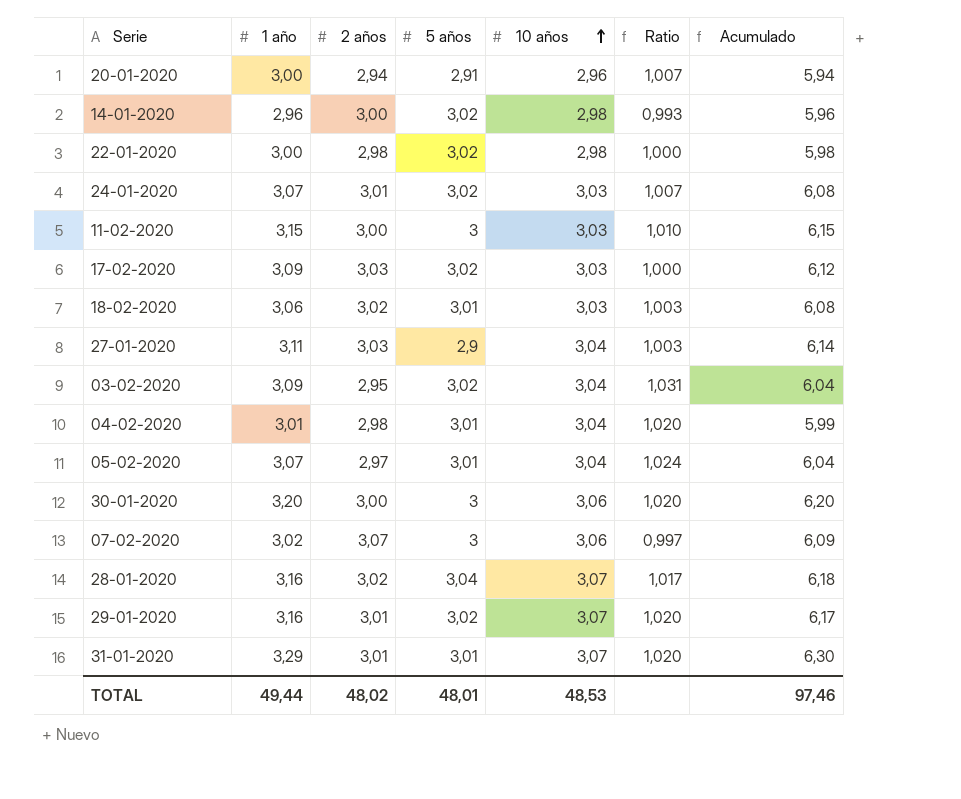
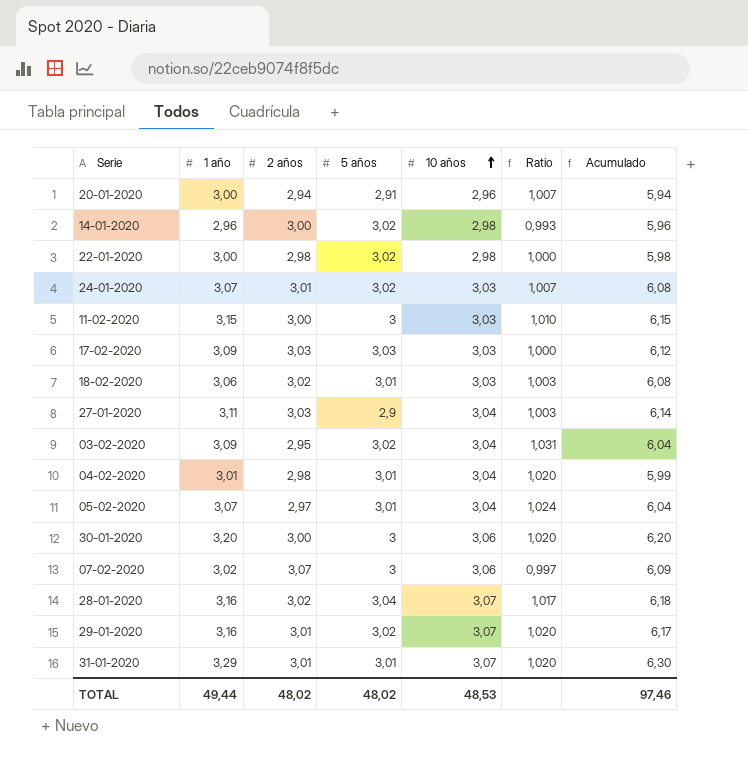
17-02-2020 | 5 años: 3,02 -> 3,03
TOTAL | 5 años: 48,01 -> 48,02

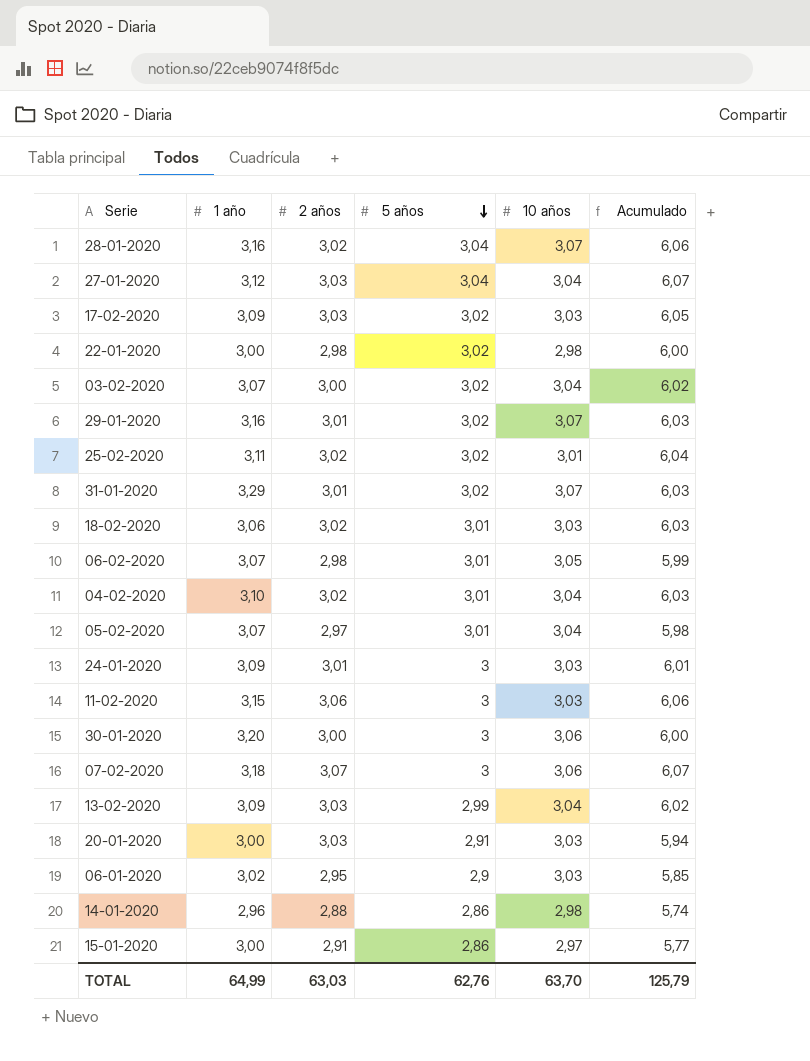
row order: 10 años ascending -> 5 años descending
column Ratio | formula: [10 años] / [2 años] -> none
column Acumulado | formula: [1 año] + [2 años] -> [2 años] + [5 años]
27-01-2020 | 1 año: 3,11 -> 3,12
27-01-2020 | 5 años: 2,9 -> 3,04
17-02-2020 | 5 años: 3,03 -> 3,02
03-02-2020 | 1 año: 3,09 -> 3,07
03-02-2020 | 2 años: 2,95 -> 3,00
row 25-02-2020: none -> 3,11 | 3,02 | 3,02 | 3,01 | 6,04
31-01-2020 | 5 años: 3,01 -> 3,02
row 06-02-2020: none -> 3,07 | 2,98 | 3,01 | 3,05 | 5,99
04-02-2020 | 1 año: 3,01 -> 3,10
04-02-2020 | 2 años: 2,98 -> 3,02
24-01-2020 | 1 año: 3,07 -> 3,09
24-01-2020 | 5 años: 3,02 -> 3
11-02-2020 | 2 años: 3,00 -> 3,06
07-02-2020 | 1 año: 3,02 -> 3,18
row 13-02-2020: none -> 3,09 | 3,03 | 2,99 | 3,04 | 6,02
20-01-2020 | 2 años: 2,94 -> 3,03
20-01-2020 | 10 años: 2,96 -> 3,03
row 06-01-2020: none -> 3,02 | 2,95 | 2,9 | 3,03 | 5,85
14-01-2020 | 2 años: 3,00 -> 2,88
14-01-2020 | 5 años: 3,02 -> 2,86
row 15-01-2020: none -> 3,00 | 2,91 | 2,86 | 2,97 | 5,77
TOTAL | 1 año: 49,44 -> 64,99
TOTAL | 2 años: 48,02 -> 63,03
TOTAL | 5 años: 48,02 -> 62,76
TOTAL | 10 años: 48,53 -> 63,70
TOTAL | Acumulado: 97,46 -> 125,79

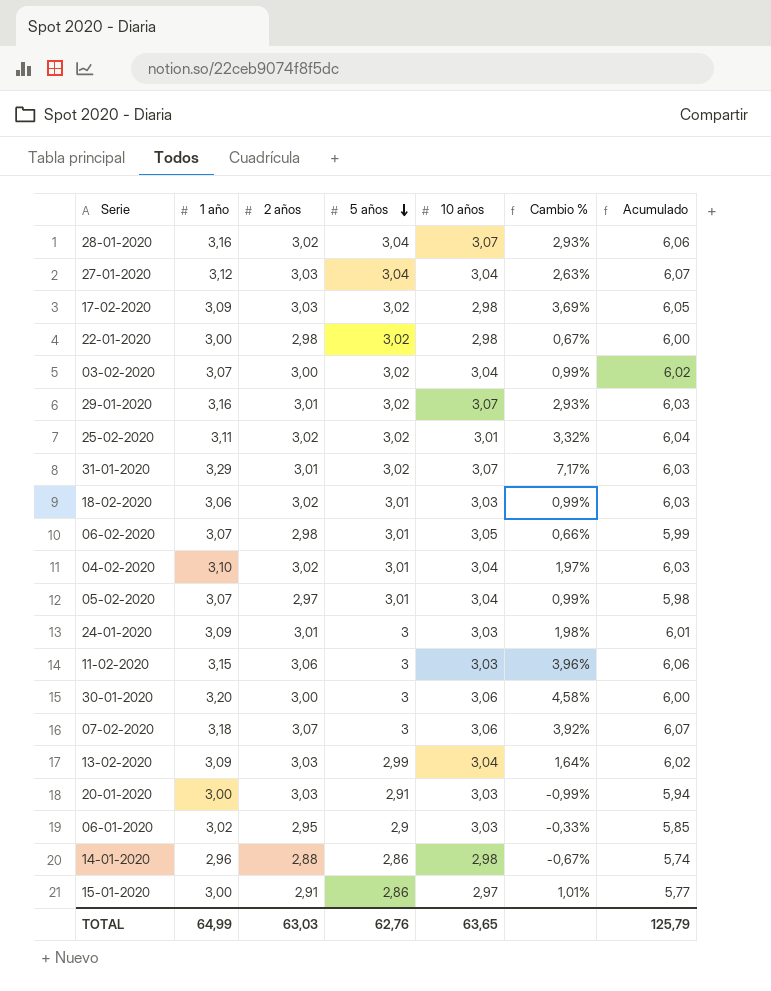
column Cambio % | formula: none -> ([1 año] - [10 años]) / [10 años]
17-02-2020 | 10 años: 3,03 -> 2,98
TOTAL | 10 años: 63,70 -> 63,65

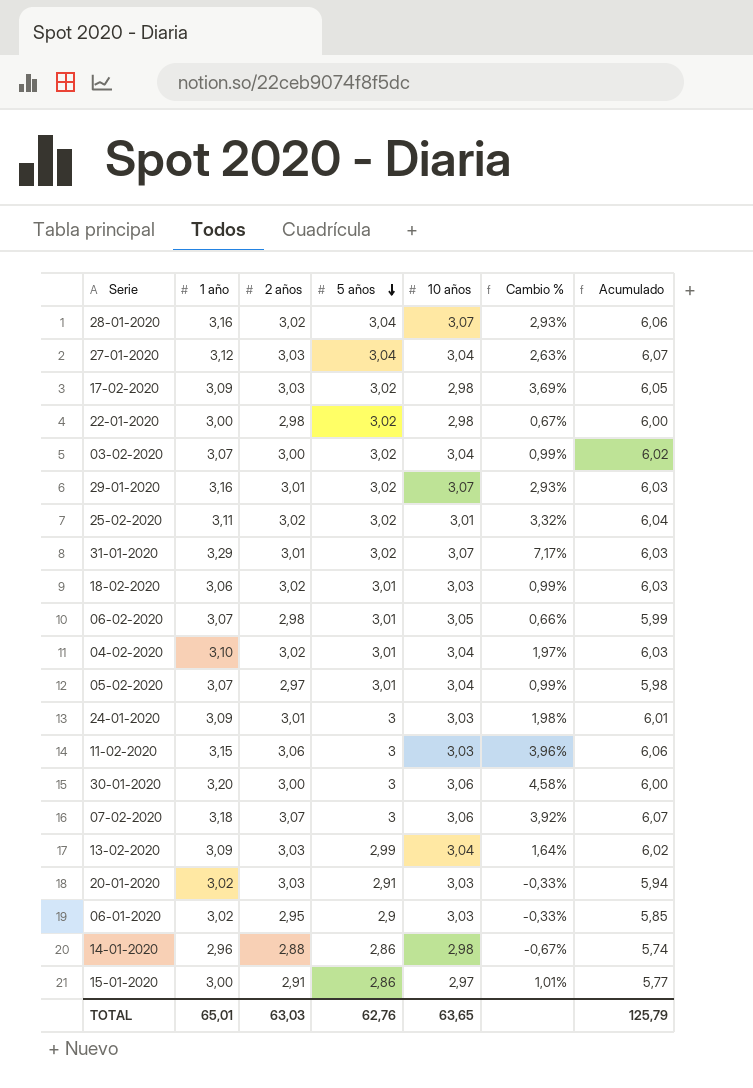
20-01-2020 | 1 año: 3,00 -> 3,02
20-01-2020 | Cambio %: -0,99% -> -0,33%
TOTAL | 1 año: 64,99 -> 65,01

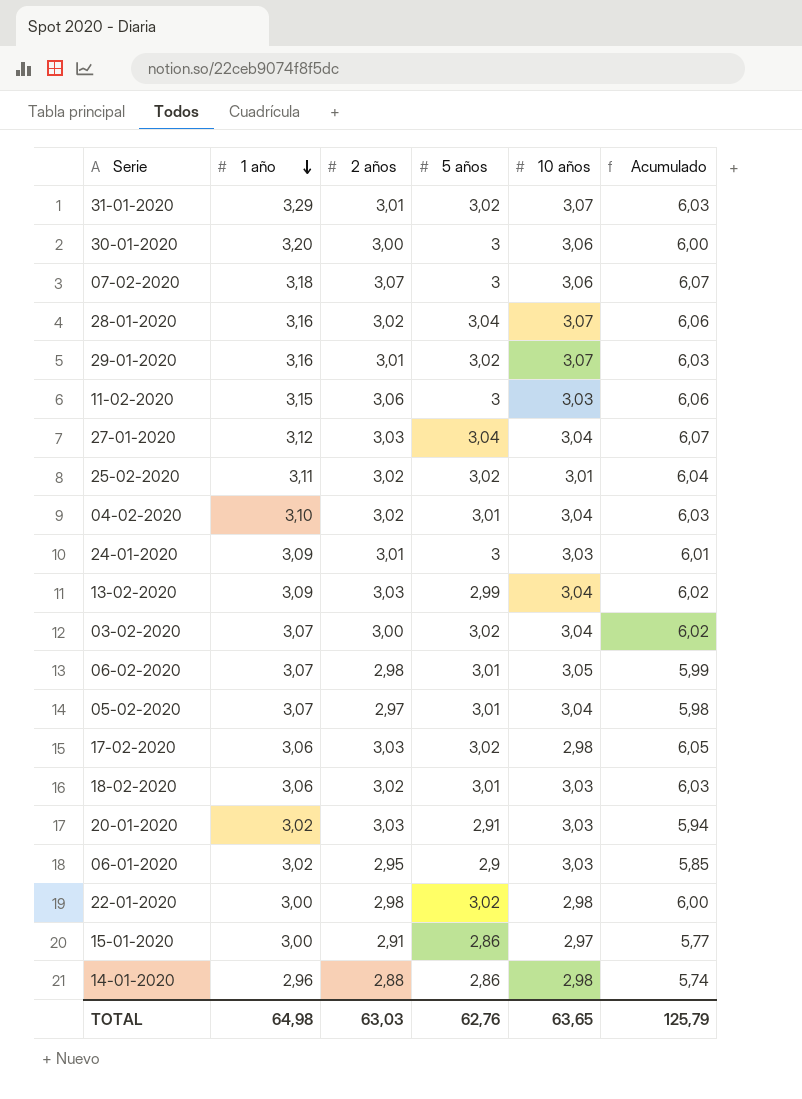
row order: 5 años descending -> 1 año descending
column Cambio % | formula: ([1 año] - [10 años]) / [10 años] -> none
17-02-2020 | 1 año: 3,09 -> 3,06
TOTAL | 1 año: 65,01 -> 64,98

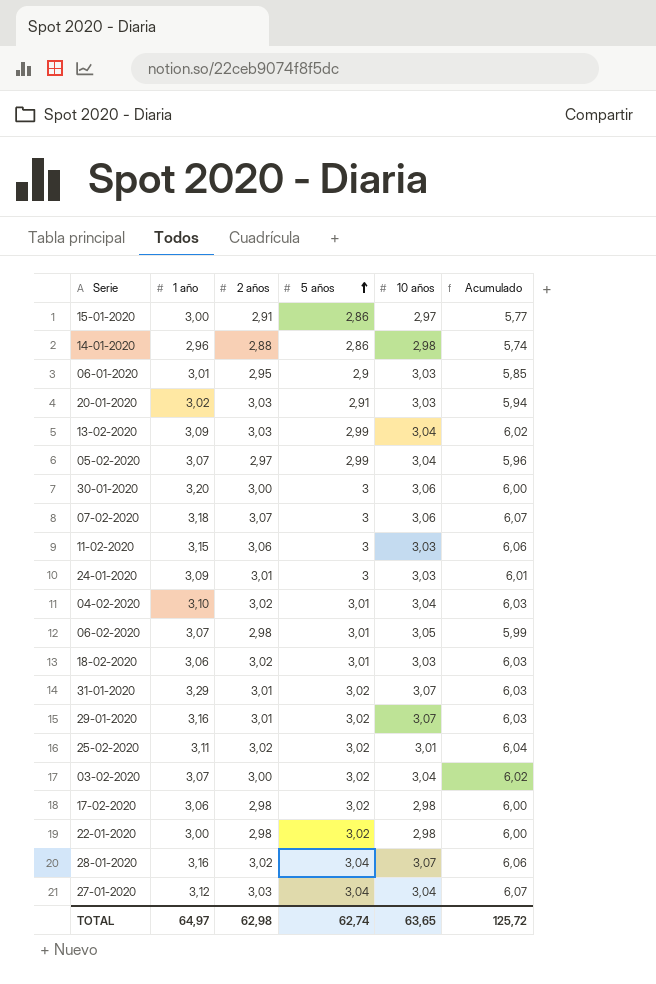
row order: 1 año descending -> 5 años ascending
06-01-2020 | 1 año: 3,02 -> 3,01
05-02-2020 | 5 años: 3,01 -> 2,99
05-02-2020 | Acumulado: 5,98 -> 5,96
17-02-2020 | 2 años: 3,03 -> 2,98
17-02-2020 | Acumulado: 6,05 -> 6,00
TOTAL | 1 año: 64,98 -> 64,97
TOTAL | 2 años: 63,03 -> 62,98
TOTAL | 5 años: 62,76 -> 62,74
TOTAL | Acumulado: 125,79 -> 125,72

